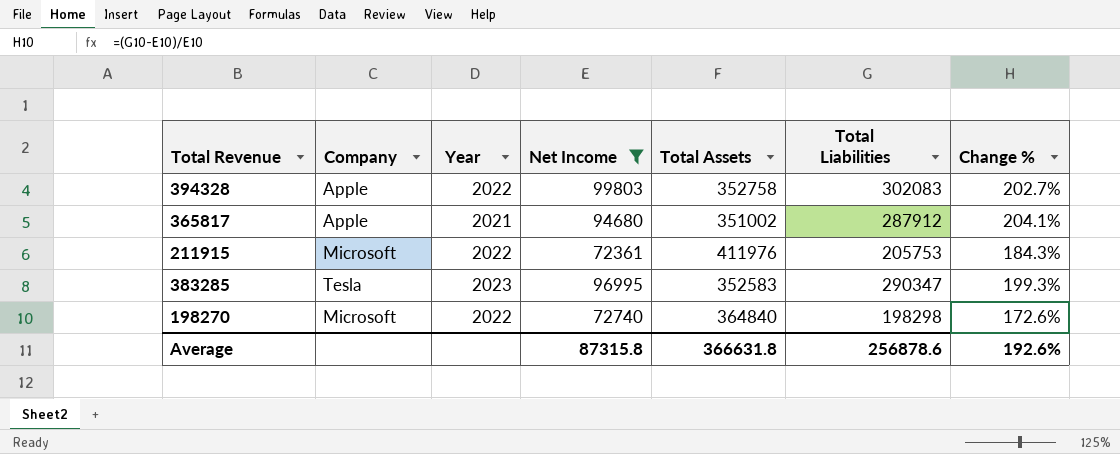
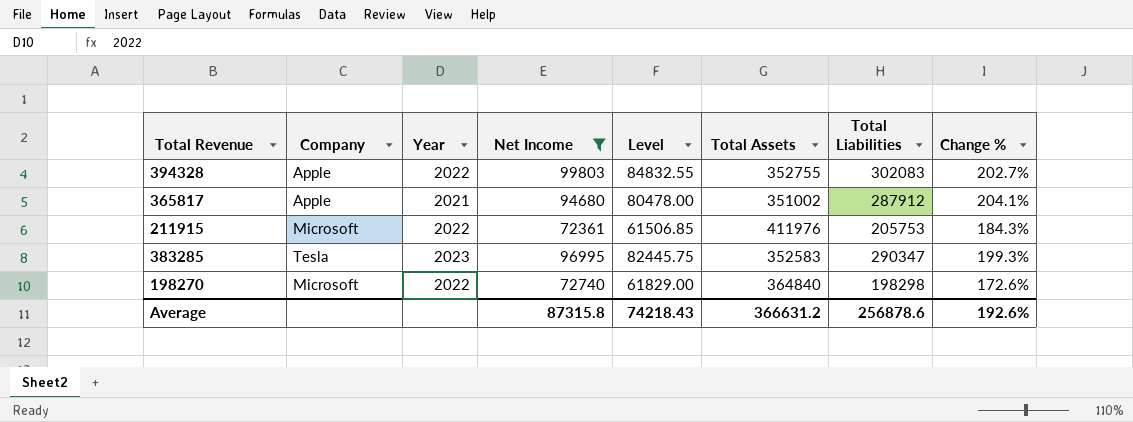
column Level | formula: none -> [Net Income] * 0.85
394328 | Total Assets: 352758 -> 352755
Average | Total Assets: 366631.8 -> 366631.2

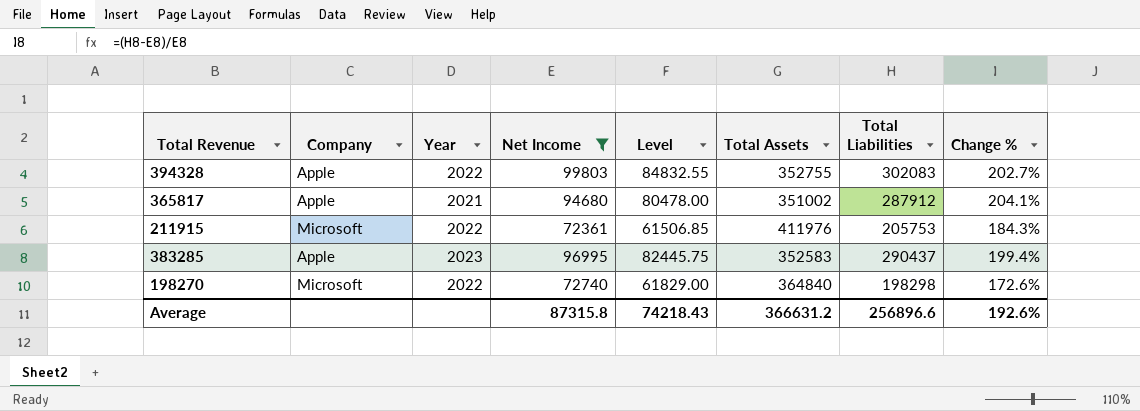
383285 | Company: Tesla -> Apple
383285 | Total Liabilities: 290347 -> 290437
383285 | Change %: 199.3% -> 199.4%
Average | Total Liabilities: 256878.6 -> 256896.6

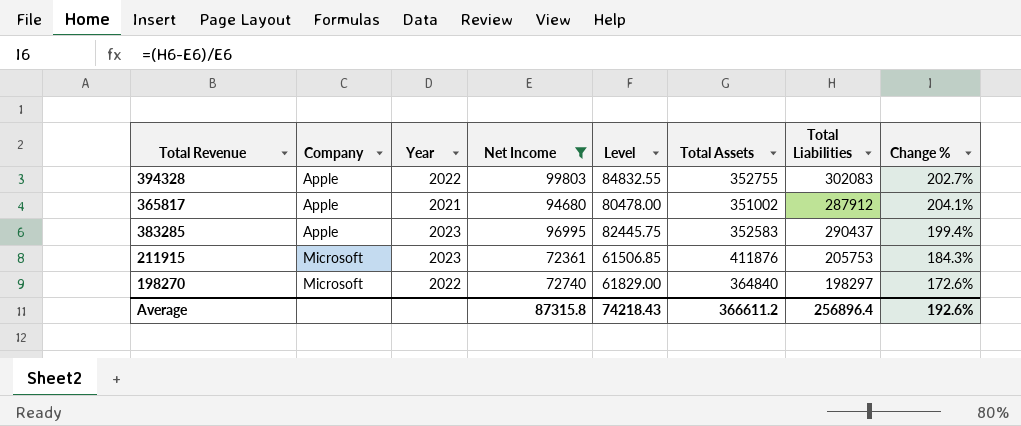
row order: none -> Company ascending
211915 | Year: 2022 -> 2023
211915 | Total Assets: 411976 -> 411876
198270 | Total Liabilities: 198298 -> 198297
Average | Total Assets: 366631.2 -> 366611.2
Average | Total Liabilities: 256896.6 -> 256896.4

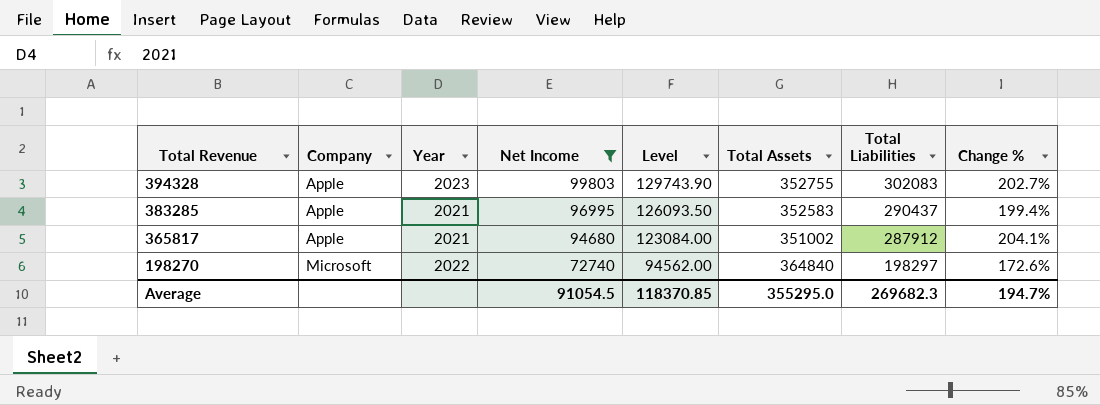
row order: Company ascending -> Total Revenue descending
column Level | formula: [Net Income] * 0.85 -> [Net Income] * 1.3
row 211915: Microsoft | 2023 | 72361 | 61506.85 | 411876 | 205753 | 184.3% -> none
394328 | Year: 2022 -> 2023
383285 | Year: 2023 -> 2021
Average | Net Income: 87315.8 -> 91054.5
Average | Level: 74218.43 -> 118370.85
Average | Total Assets: 366611.2 -> 355295.0
Average | Total Liabilities: 256896.4 -> 269682.3
Average | Change %: 192.6% -> 194.7%

